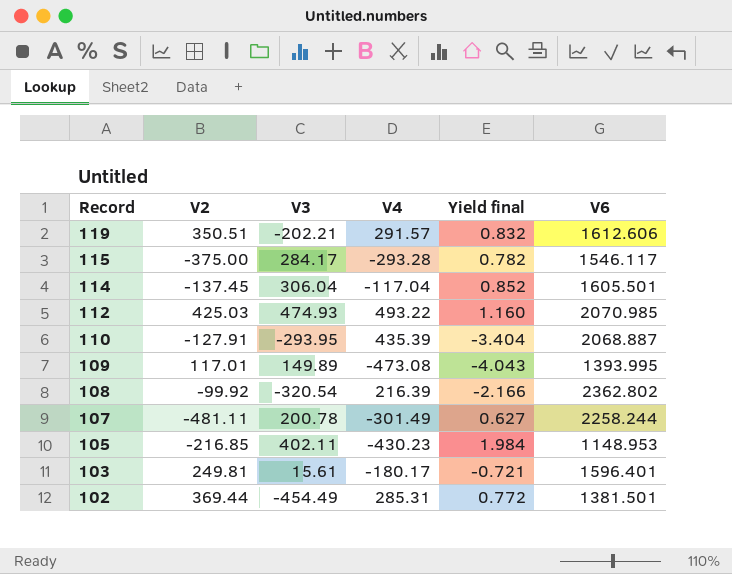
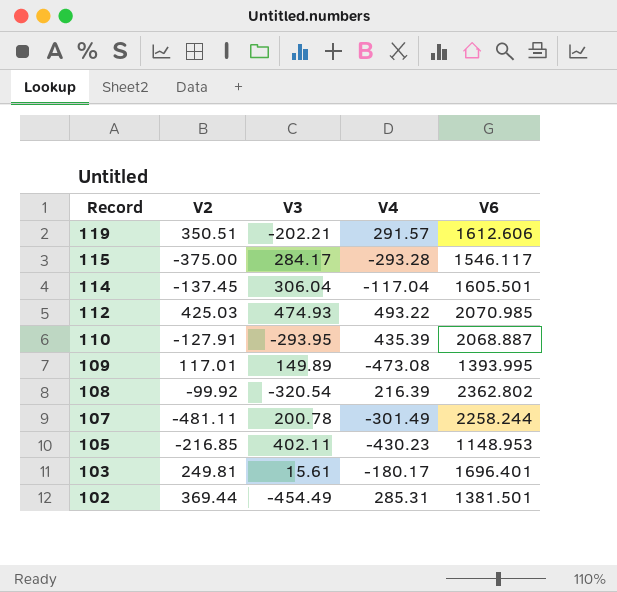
column Yield final | formula: [V4] / [V2] -> none
103 | V6: 1596.401 -> 1696.401

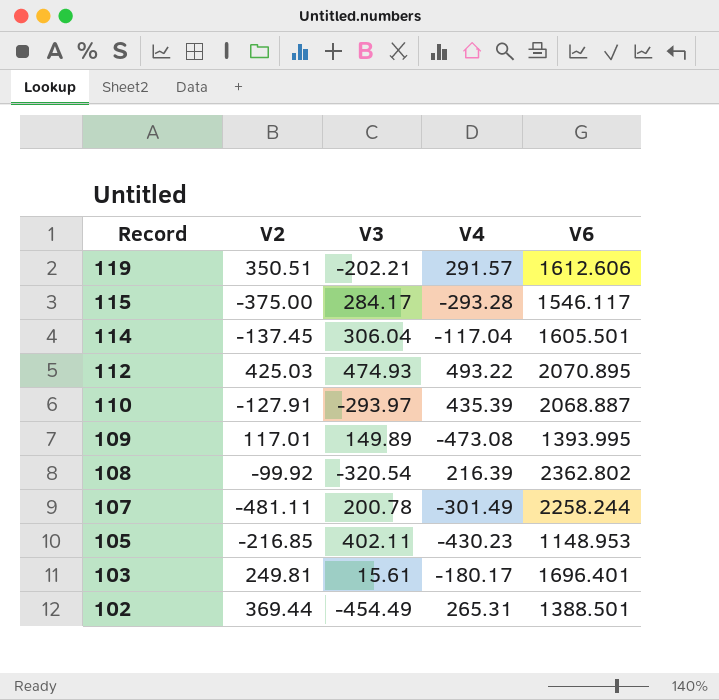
112 | V6: 2070.985 -> 2070.895
110 | V3: -293.95 -> -293.97
102 | V4: 285.31 -> 265.31
102 | V6: 1381.501 -> 1388.501

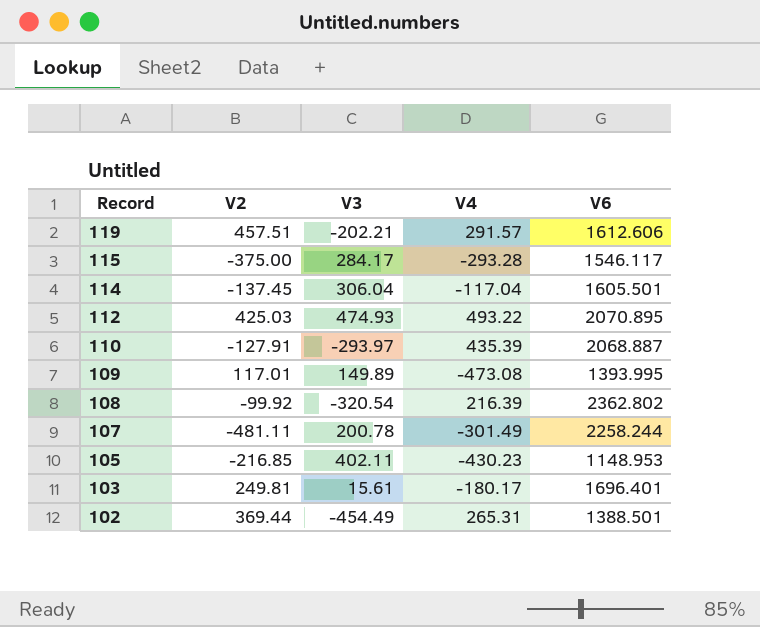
119 | V2: 350.51 -> 457.51

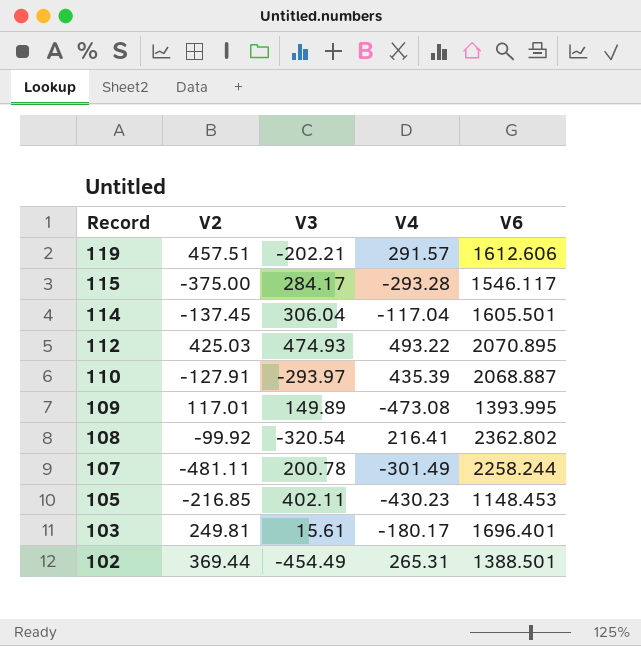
108 | V4: 216.39 -> 216.41
105 | V6: 1148.953 -> 1148.453

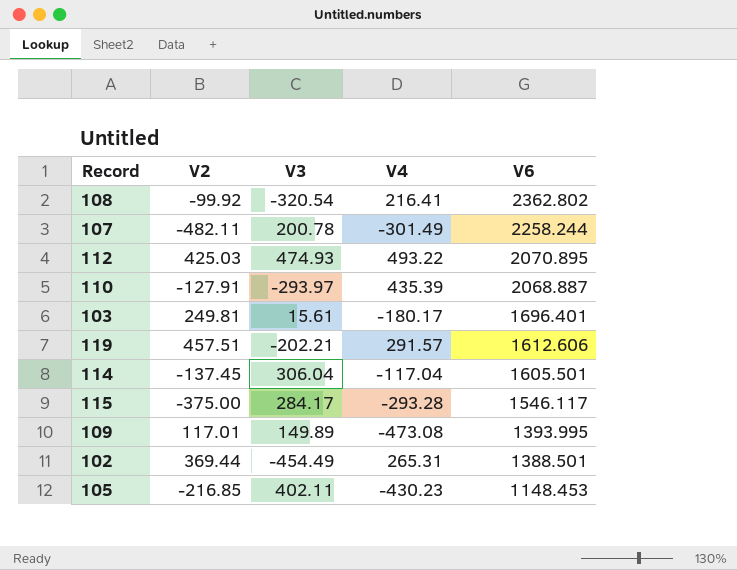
row order: Record descending -> V6 descending
107 | V2: -481.11 -> -482.11

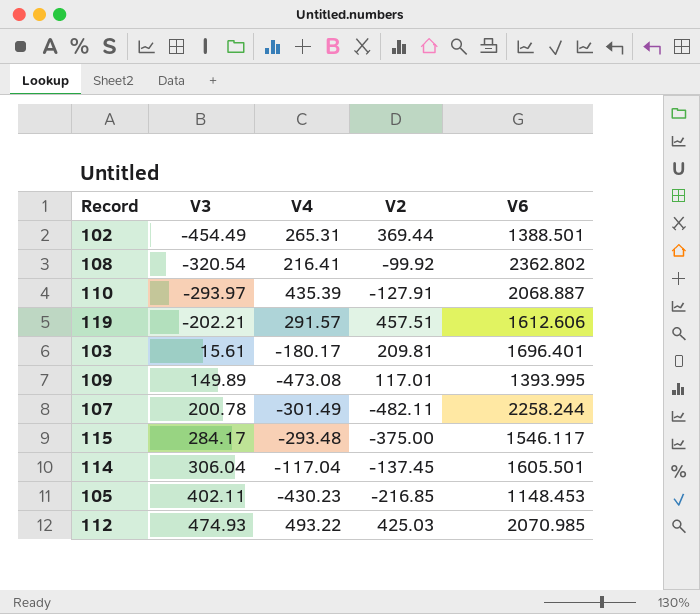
row order: V6 descending -> V3 ascending
column V2 | position: 2 -> 4
103 | V2: 249.81 -> 209.81
115 | V4: -293.28 -> -293.48
112 | V6: 2070.895 -> 2070.985

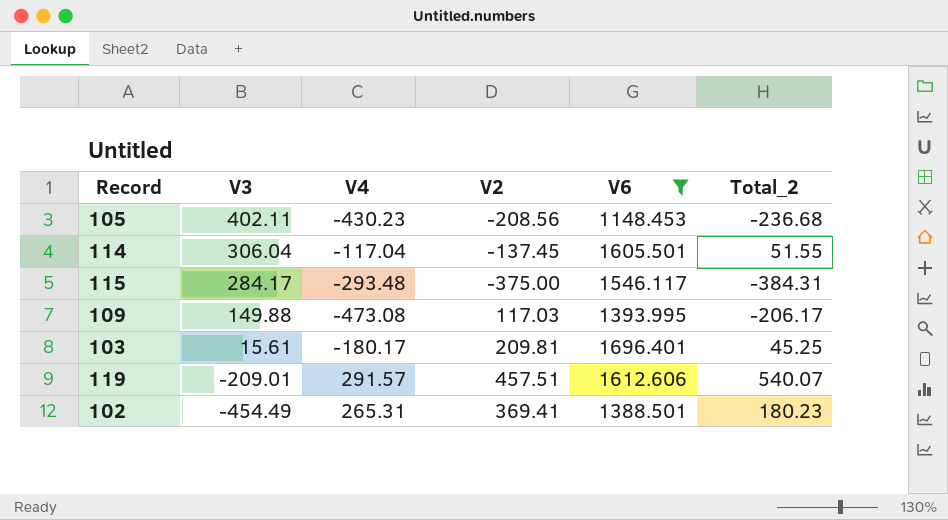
filter: none -> V6 <= 1696.401
row order: V3 ascending -> V3 descending
column Total_2 | formula: none -> [V3] + [V4] + [V2]
105 | V2: -216.85 -> -208.56
109 | V3: 149.89 -> 149.88
109 | V2: 117.01 -> 117.03
119 | V3: -202.21 -> -209.01
102 | V2: 369.44 -> 369.41

